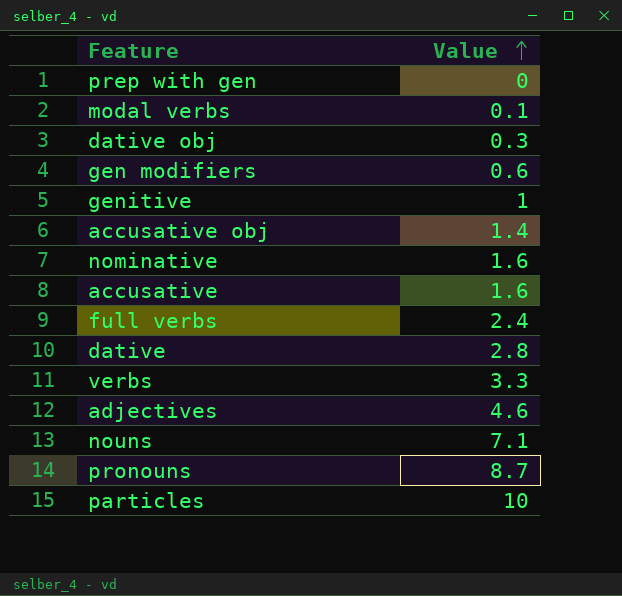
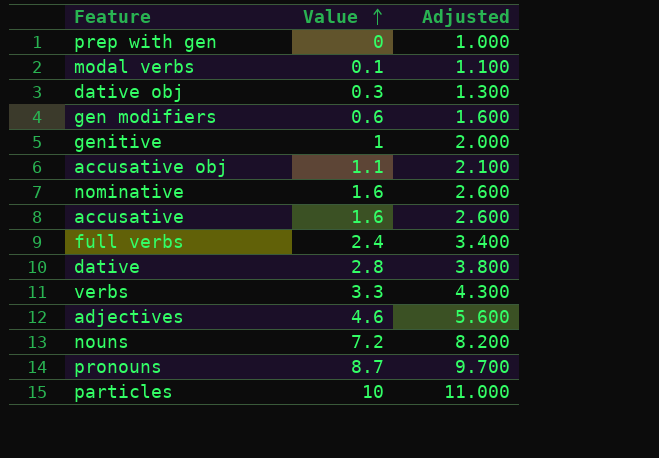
column Adjusted | formula: none -> [Value] + 1
accusative obj | Value: 1.4 -> 1.1
nouns | Value: 7.1 -> 7.2

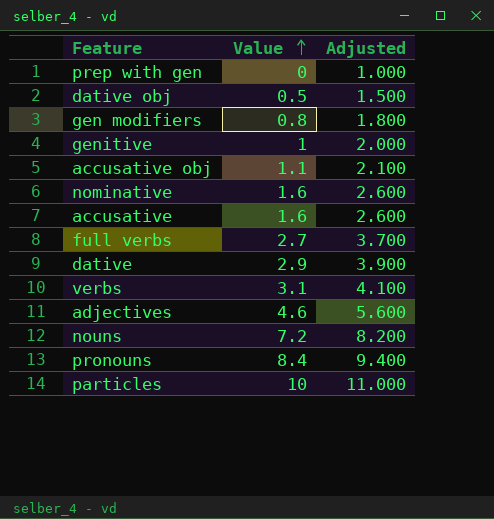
row modal verbs: 0.1 | 1.100 -> none
dative obj | Value: 0.3 -> 0.5
dative obj | Adjusted: 1.300 -> 1.500
gen modifiers | Value: 0.6 -> 0.8
gen modifiers | Adjusted: 1.600 -> 1.800
full verbs | Value: 2.4 -> 2.7
full verbs | Adjusted: 3.400 -> 3.700
dative | Value: 2.8 -> 2.9
dative | Adjusted: 3.800 -> 3.900
verbs | Value: 3.3 -> 3.1
verbs | Adjusted: 4.300 -> 4.100
pronouns | Value: 8.7 -> 8.4
pronouns | Adjusted: 9.700 -> 9.400

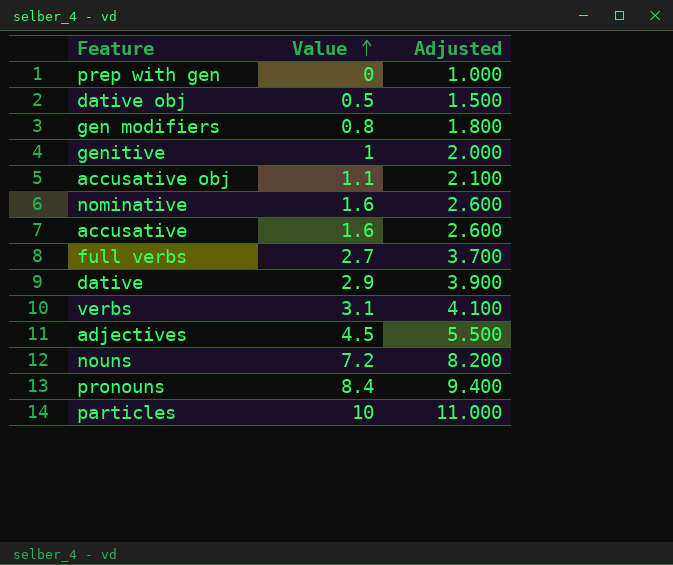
adjectives | Value: 4.6 -> 4.5
adjectives | Adjusted: 5.600 -> 5.500

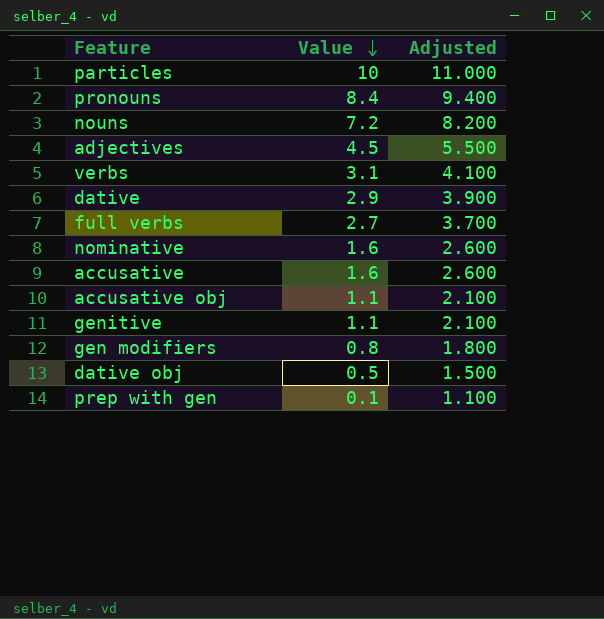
row order: Value ascending -> Value descending
genitive | Value: 1 -> 1.1
genitive | Adjusted: 2.000 -> 2.100
prep with gen | Value: 0 -> 0.1
prep with gen | Adjusted: 1.000 -> 1.100

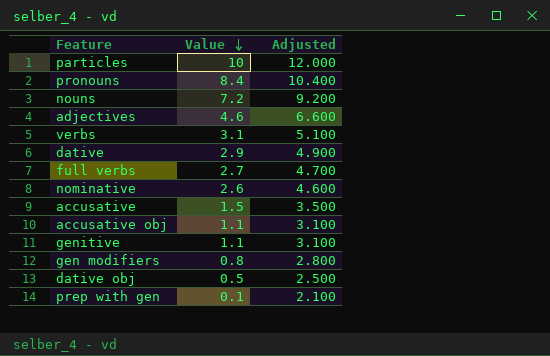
column Adjusted | formula: [Value] + 1 -> [Value] + 2
adjectives | Value: 4.5 -> 4.6
nominative | Value: 1.6 -> 2.6
accusative | Value: 1.6 -> 1.5

